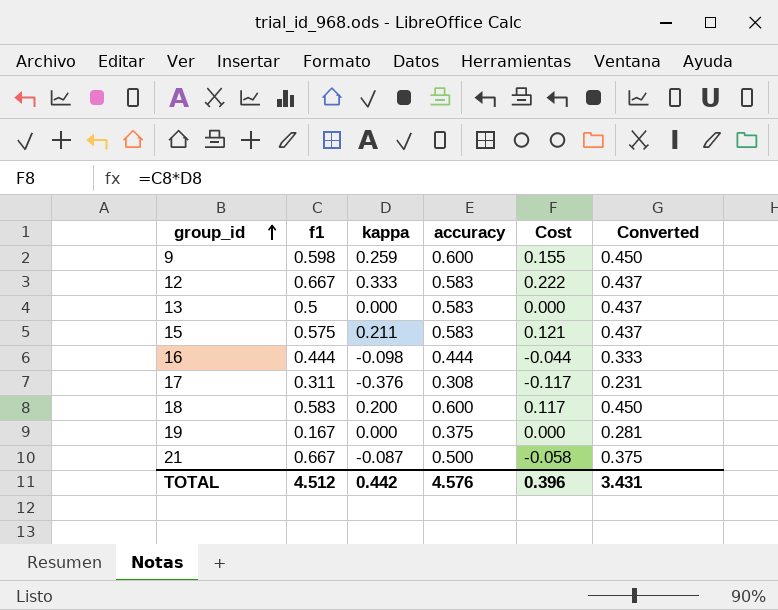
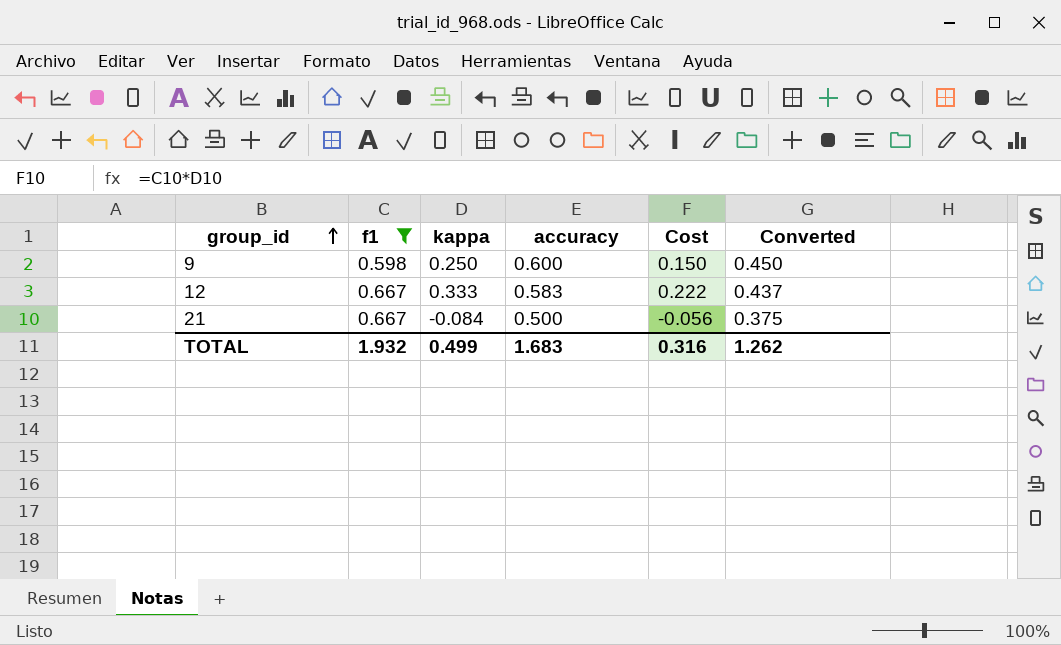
filter: none -> f1 >= 0.598
9 | kappa: 0.259 -> 0.250
9 | Cost: 0.155 -> 0.150
21 | kappa: -0.087 -> -0.084
21 | Cost: -0.058 -> -0.056
TOTAL | f1: 4.512 -> 1.932
TOTAL | kappa: 0.442 -> 0.499
TOTAL | accuracy: 4.576 -> 1.683
TOTAL | Cost: 0.396 -> 0.316
TOTAL | Converted: 3.431 -> 1.262

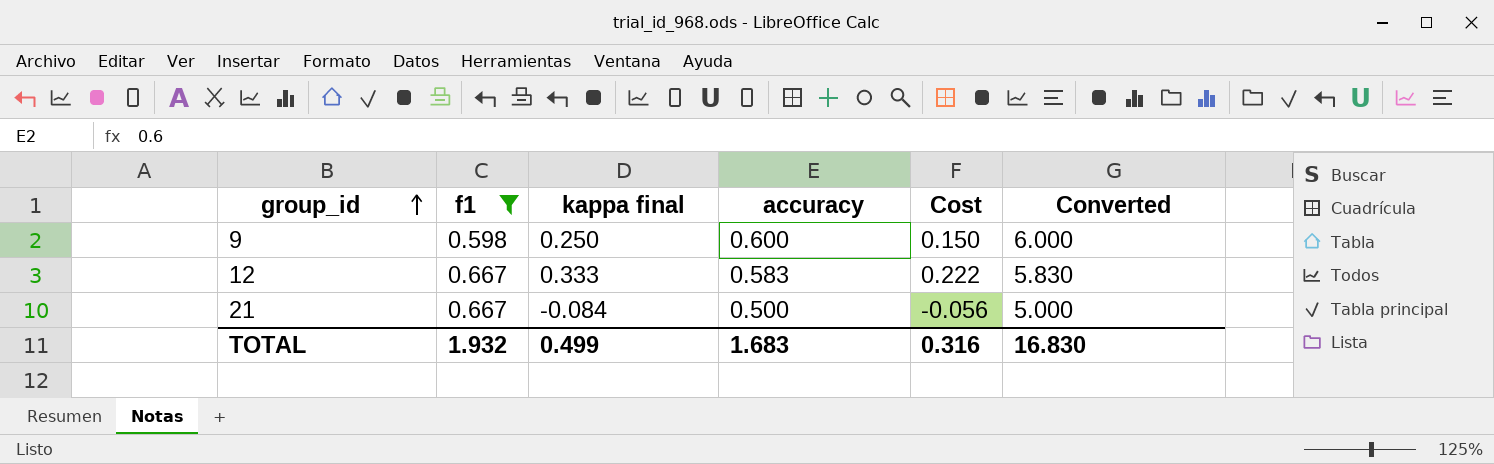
column name: kappa -> kappa final
column Converted | formula: [accuracy] * 0.75 -> [accuracy] * 10
TOTAL | Converted: 1.262 -> 16.830

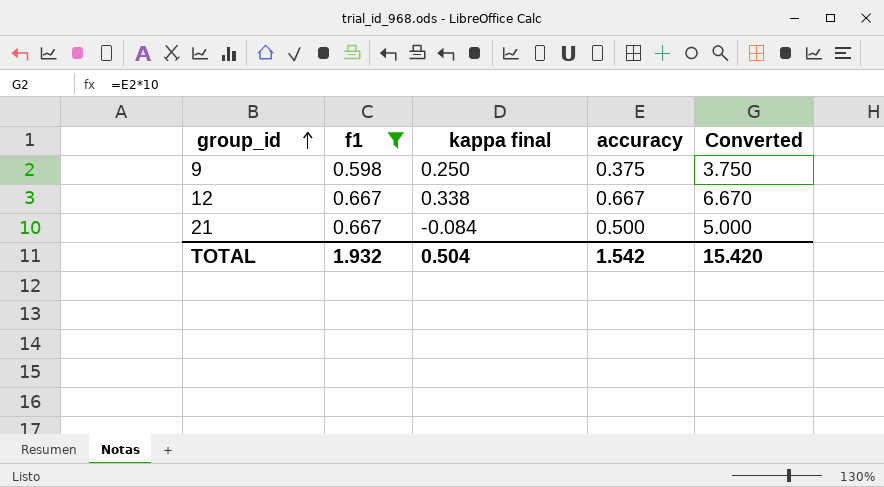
column Cost | formula: [f1] * [kappa final] -> none
9 | accuracy: 0.600 -> 0.375
9 | Converted: 6.000 -> 3.750
12 | kappa final: 0.333 -> 0.338
12 | accuracy: 0.583 -> 0.667
12 | Converted: 5.830 -> 6.670
TOTAL | kappa final: 0.499 -> 0.504
TOTAL | accuracy: 1.683 -> 1.542
TOTAL | Converted: 16.830 -> 15.420

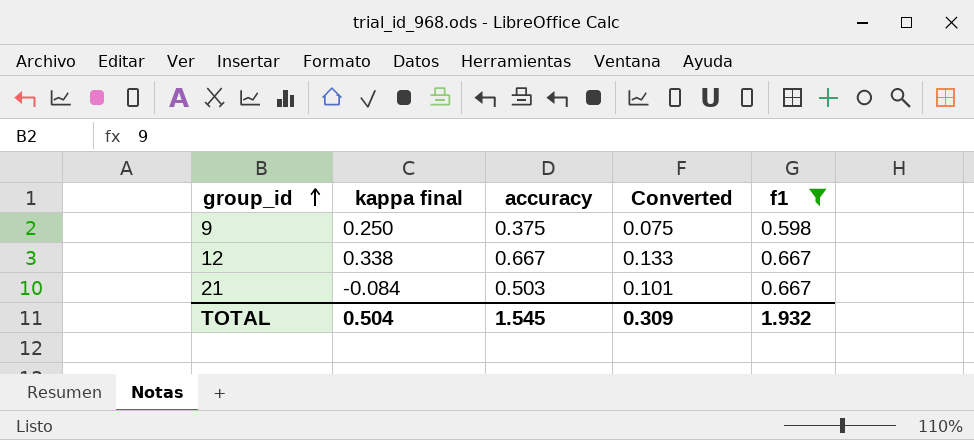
column Converted | formula: [accuracy] * 10 -> [accuracy] * 0.2
column f1 | position: 2 -> 5
21 | accuracy: 0.500 -> 0.503
TOTAL | accuracy: 1.542 -> 1.545
TOTAL | Converted: 15.420 -> 0.309

